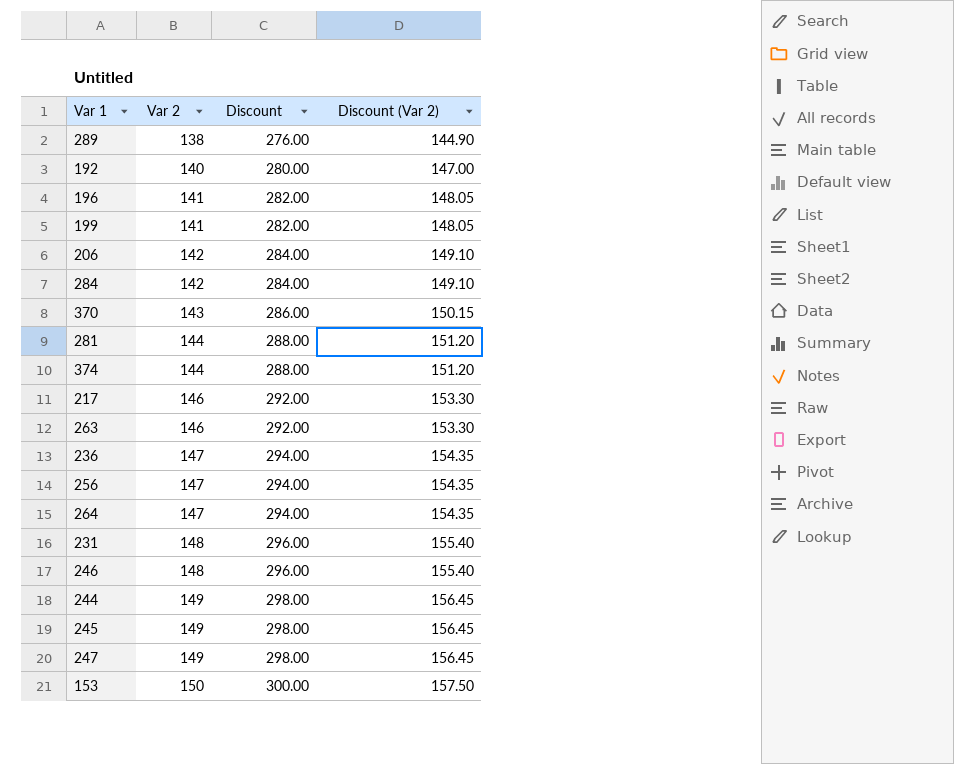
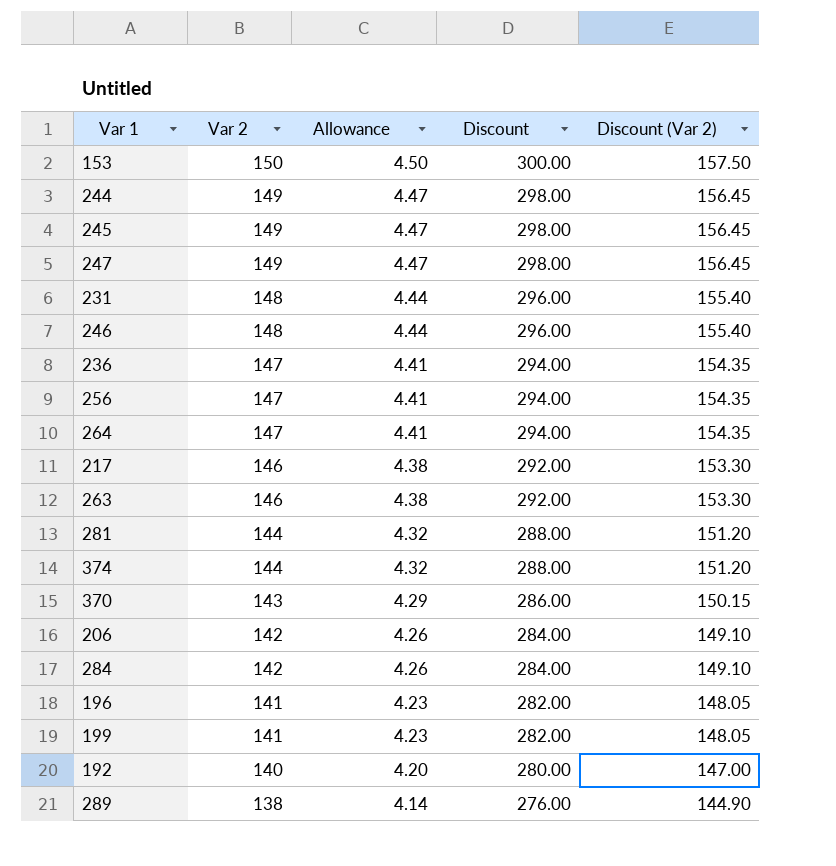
row order: Var 2 ascending -> Var 2 descending
column Allowance | formula: none -> [Var 2] * 0.03

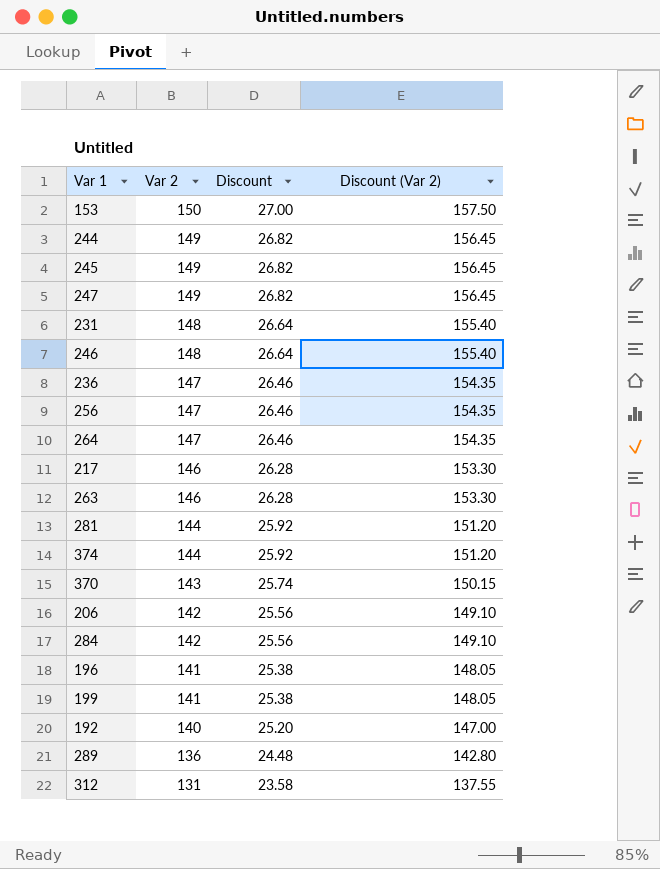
column Allowance | formula: [Var 2] * 0.03 -> none
column Discount | formula: [Var 2] * 2 -> [Var 2] * 0.18
289 | Var 2: 138 -> 136
289 | Discount (Var 2): 144.90 -> 142.80
row 312: none -> 131 | 23.58 | 137.55

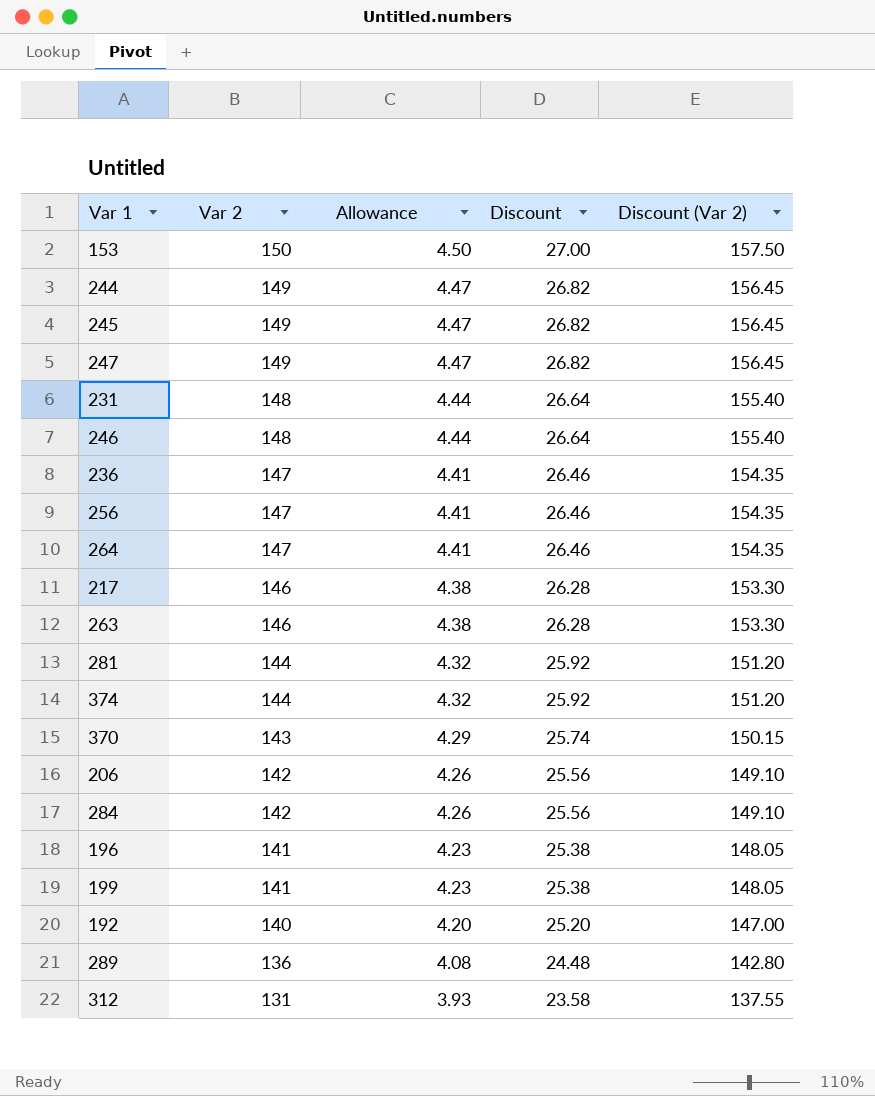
column Allowance | formula: none -> [Var 2] * 0.03

